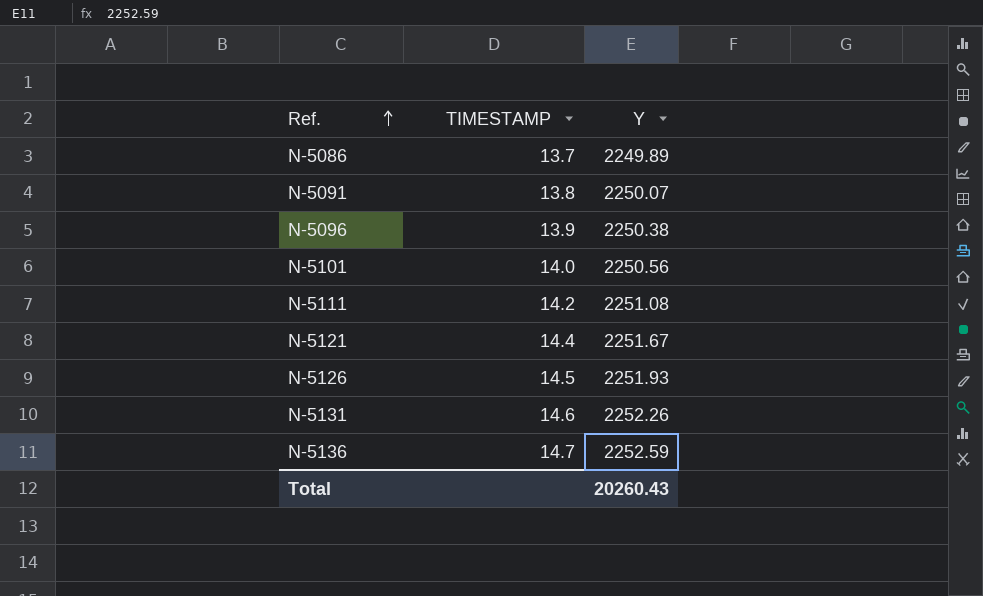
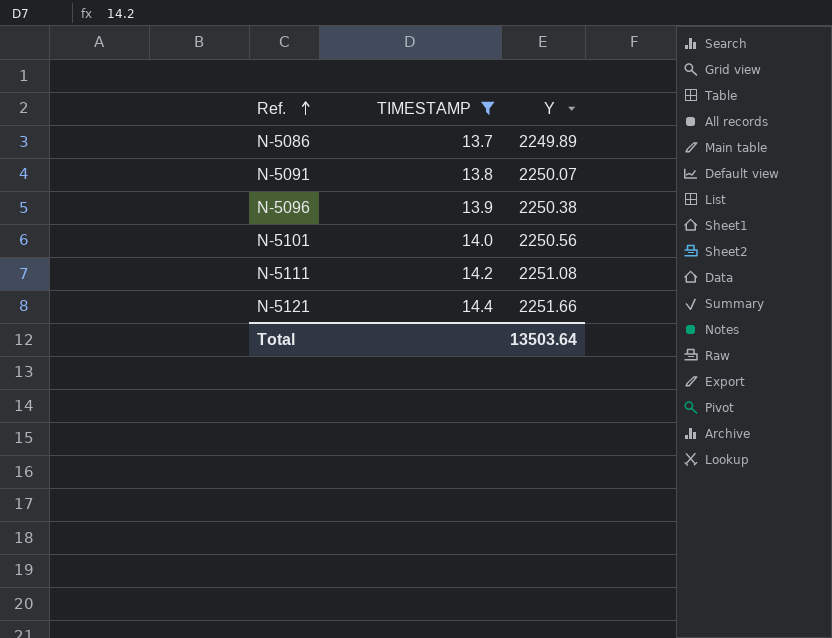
filter: none -> TIMESTAMP <= 14.4
N-5121 | Y: 2251.67 -> 2251.66
Total | Y: 20260.43 -> 13503.64

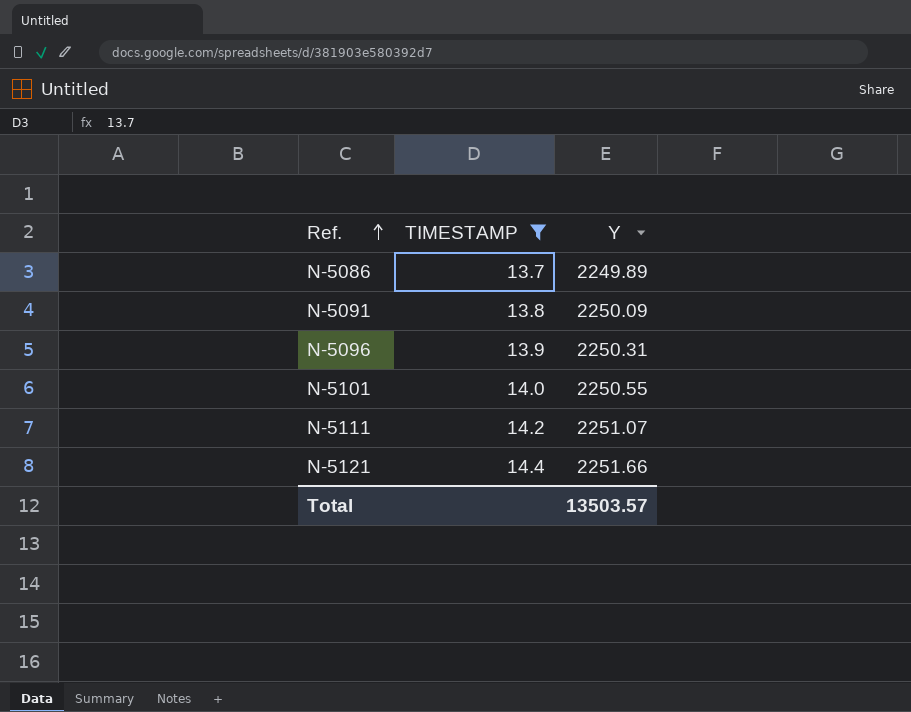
N-5091 | Y: 2250.07 -> 2250.09
N-5096 | Y: 2250.38 -> 2250.31
N-5101 | Y: 2250.56 -> 2250.55
N-5111 | Y: 2251.08 -> 2251.07
Total | Y: 13503.64 -> 13503.57

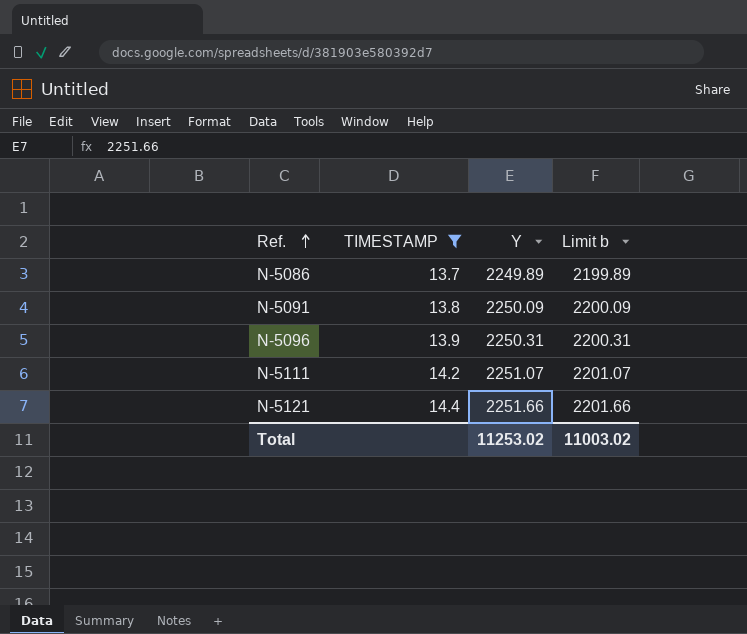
column Limit b | formula: none -> [Y] - 50
row N-5101: 14.0 | 2250.55 -> none
Total | Y: 13503.57 -> 11253.02

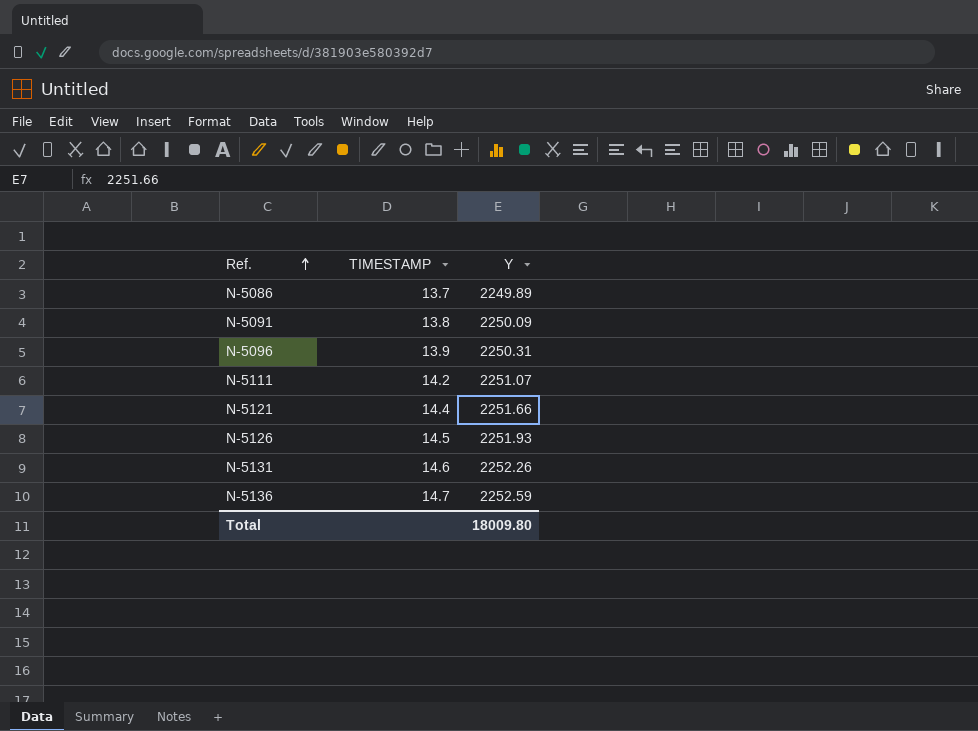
filter: TIMESTAMP <= 14.4 -> none
column Limit b | formula: [Y] - 50 -> none
Total | Y: 11253.02 -> 18009.80

